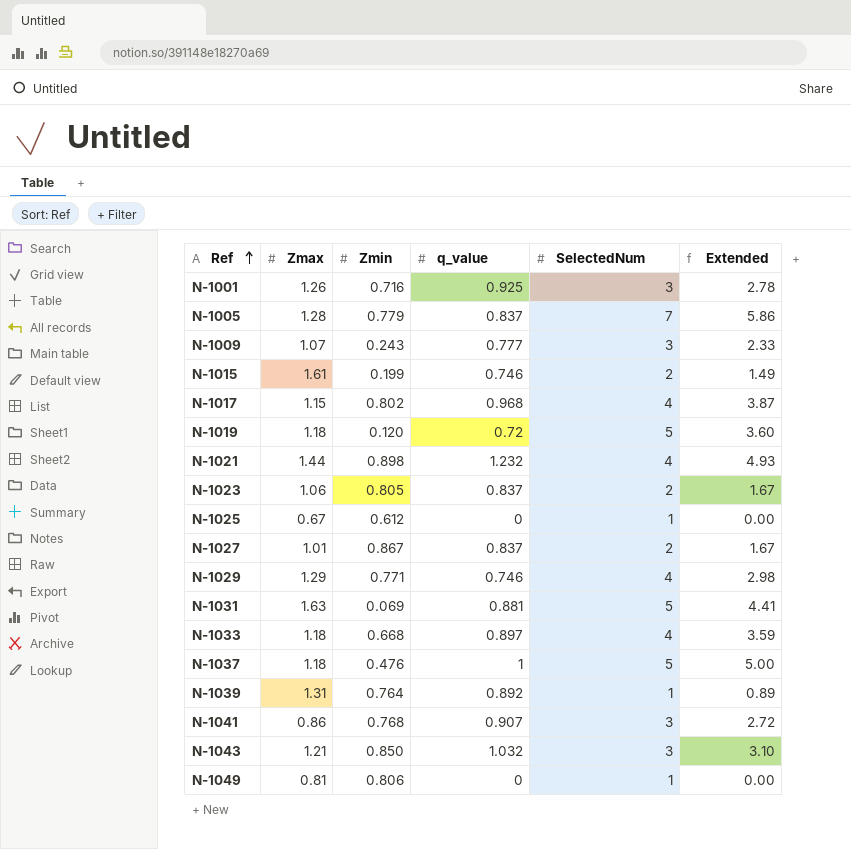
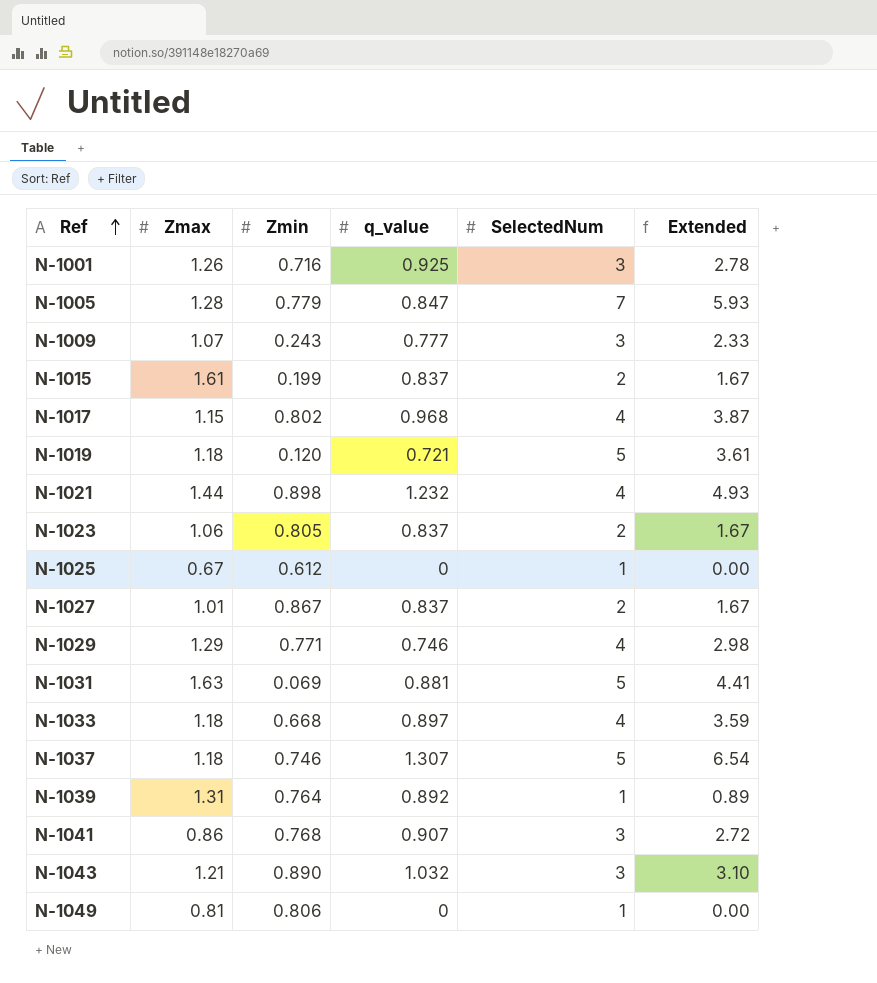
N-1005 | q_value: 0.837 -> 0.847
N-1005 | Extended: 5.86 -> 5.93
N-1015 | q_value: 0.746 -> 0.837
N-1015 | Extended: 1.49 -> 1.67
N-1019 | q_value: 0.72 -> 0.721
N-1019 | Extended: 3.60 -> 3.61
N-1037 | Zmin: 0.476 -> 0.746
N-1037 | q_value: 1 -> 1.307
N-1037 | Extended: 5.00 -> 6.54
N-1043 | Zmin: 0.850 -> 0.890

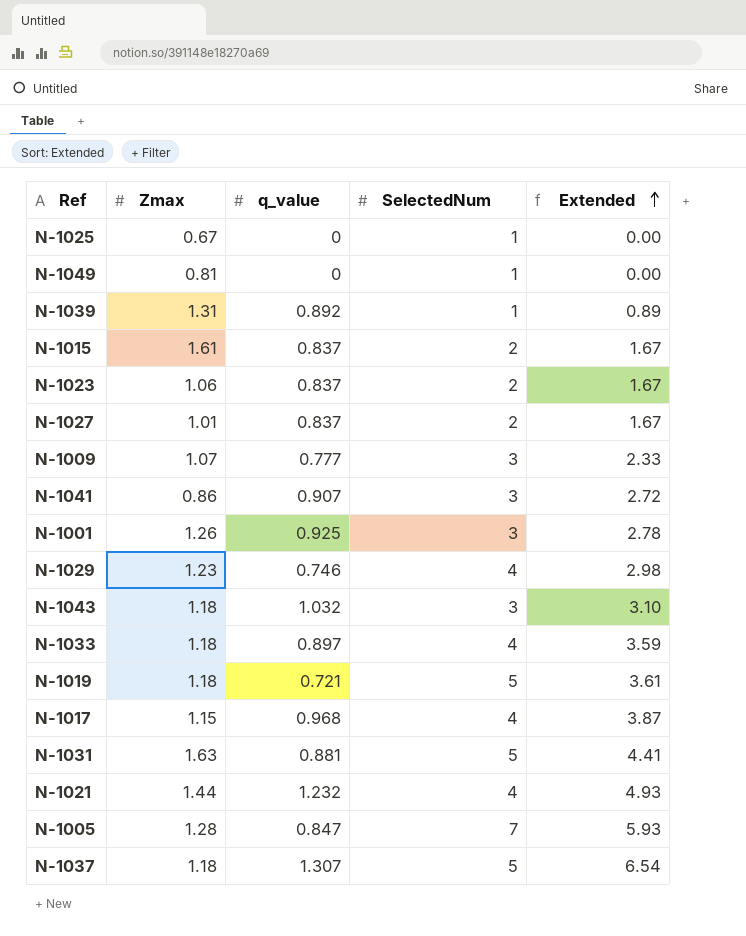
row order: Ref ascending -> Extended ascending
column Zmin | position: 3 -> none
N-1029 | Zmax: 1.29 -> 1.23
N-1043 | Zmax: 1.21 -> 1.18

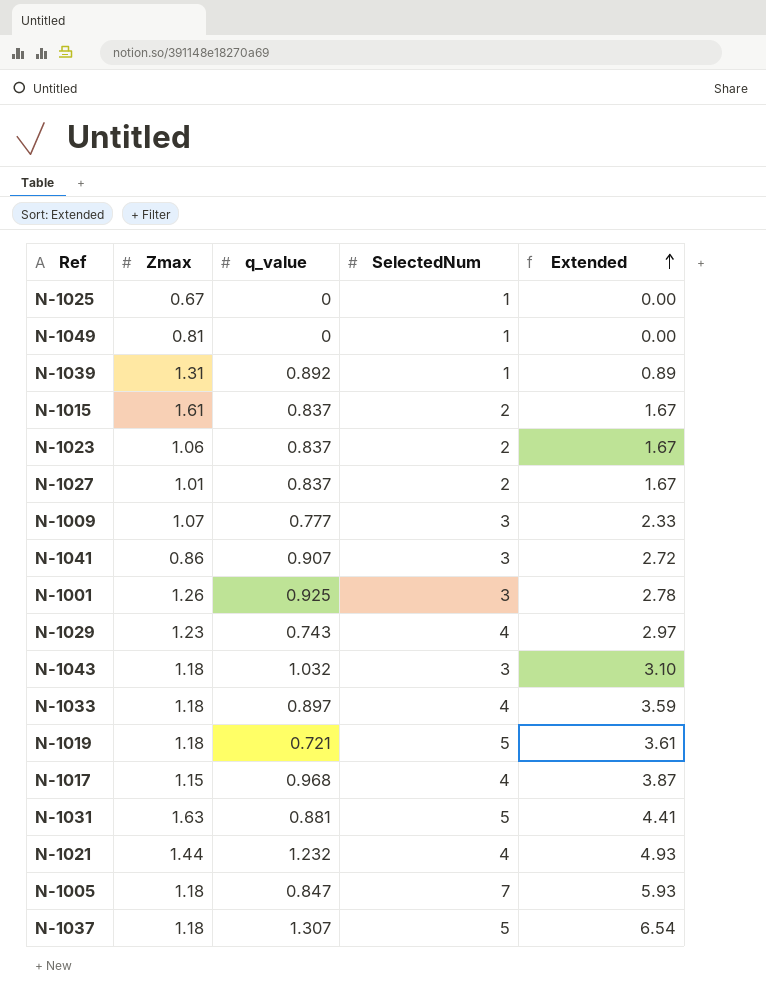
N-1029 | q_value: 0.746 -> 0.743
N-1029 | Extended: 2.98 -> 2.97
N-1005 | Zmax: 1.28 -> 1.18

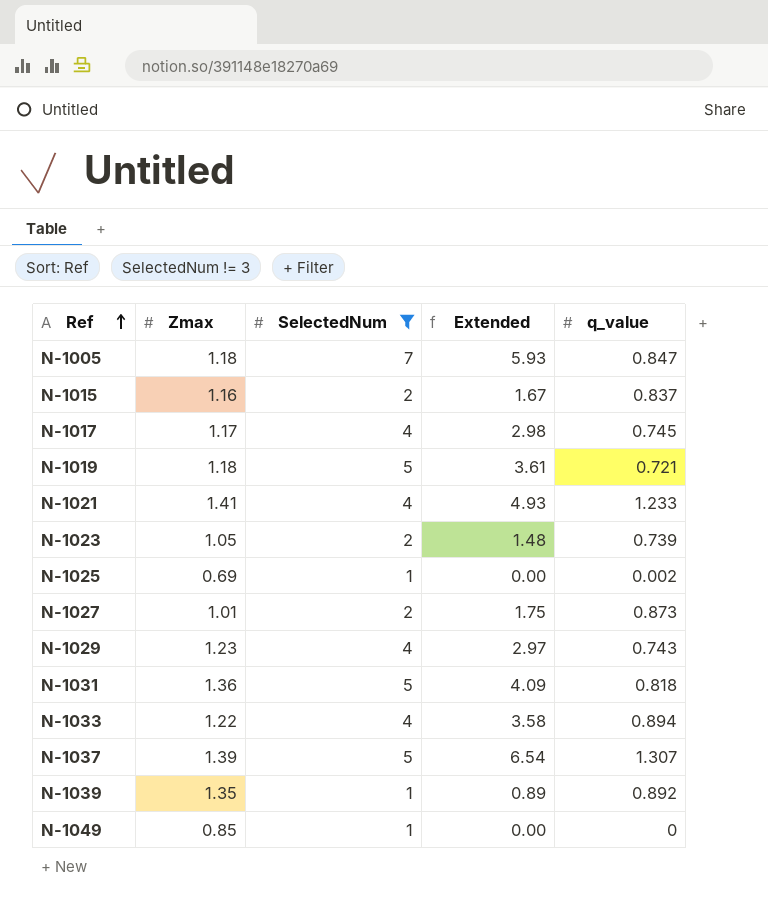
filter: none -> SelectedNum != 3
row order: Extended ascending -> Ref ascending
column q_value | position: 3 -> 5
N-1015 | Zmax: 1.61 -> 1.16
N-1017 | Zmax: 1.15 -> 1.17
N-1017 | Extended: 3.87 -> 2.98
N-1017 | q_value: 0.968 -> 0.745
N-1021 | Zmax: 1.44 -> 1.41
N-1021 | q_value: 1.232 -> 1.233
N-1023 | Zmax: 1.06 -> 1.05
N-1023 | Extended: 1.67 -> 1.48
N-1023 | q_value: 0.837 -> 0.739
N-1025 | Zmax: 0.67 -> 0.69
N-1025 | q_value: 0 -> 0.002
N-1027 | Extended: 1.67 -> 1.75
N-1027 | q_value: 0.837 -> 0.873
N-1031 | Zmax: 1.63 -> 1.36
N-1031 | Extended: 4.41 -> 4.09
N-1031 | q_value: 0.881 -> 0.818
N-1033 | Zmax: 1.18 -> 1.22
N-1033 | Extended: 3.59 -> 3.58
N-1033 | q_value: 0.897 -> 0.894
N-1037 | Zmax: 1.18 -> 1.39
N-1039 | Zmax: 1.31 -> 1.35
N-1049 | Zmax: 0.81 -> 0.85

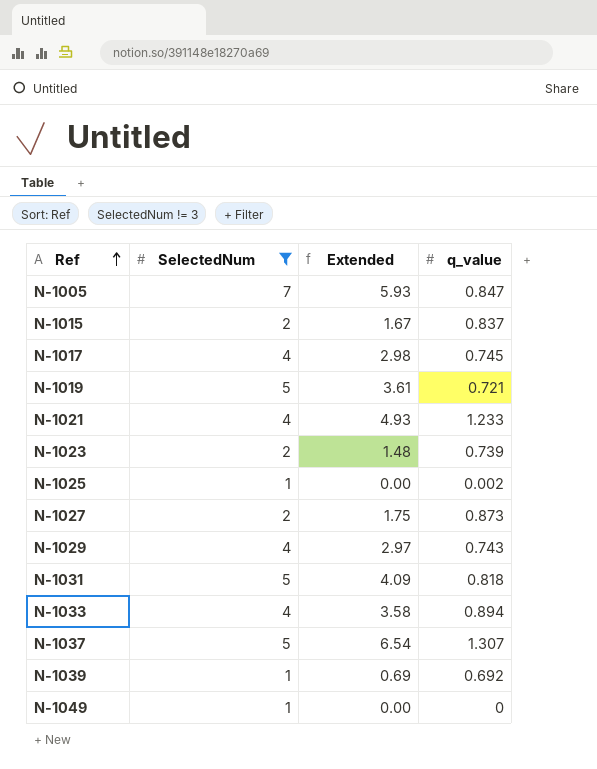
column Zmax | position: 2 -> none
N-1039 | Extended: 0.89 -> 0.69
N-1039 | q_value: 0.892 -> 0.692

